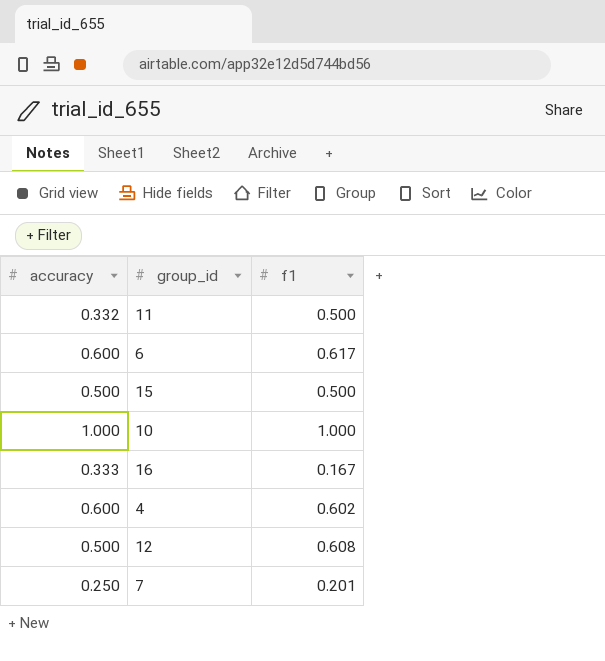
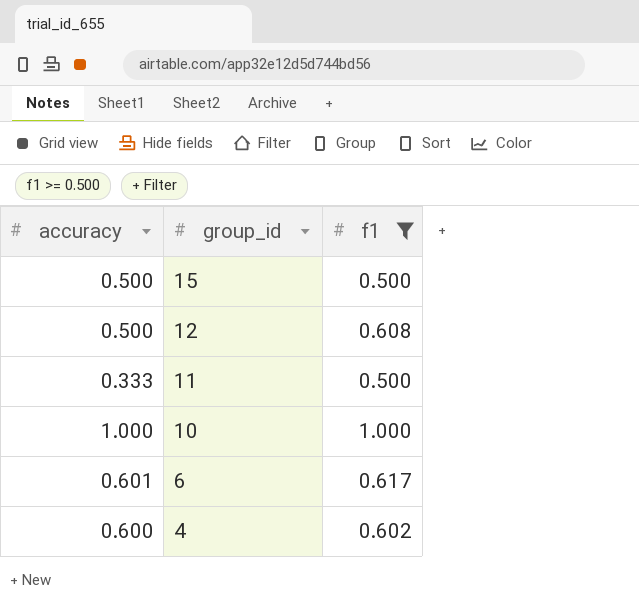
filter: none -> f1 >= 0.500
row order: none -> group_id descending
11 | accuracy: 0.332 -> 0.333
6 | accuracy: 0.600 -> 0.601

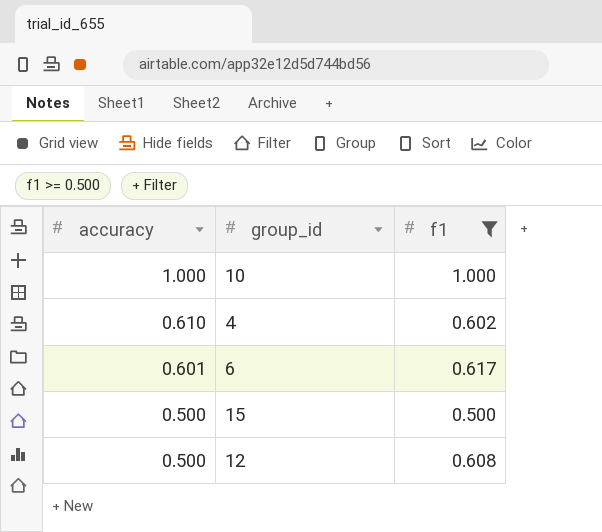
row order: group_id descending -> accuracy descending
row 11: 0.333 | 0.500 -> none
4 | accuracy: 0.600 -> 0.610

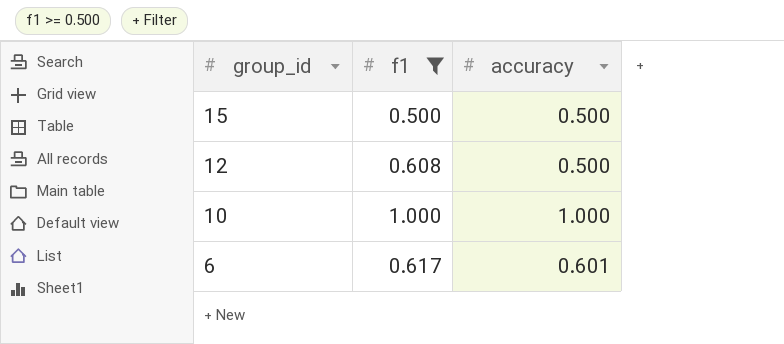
row order: accuracy descending -> group_id descending
column accuracy | position: 1 -> 3
row 4: 0.610 | 0.602 -> none

